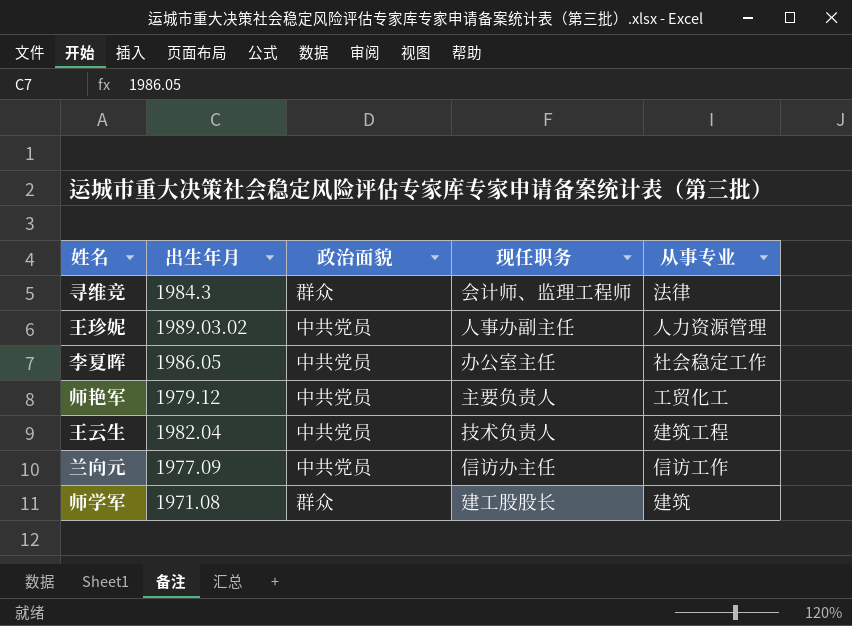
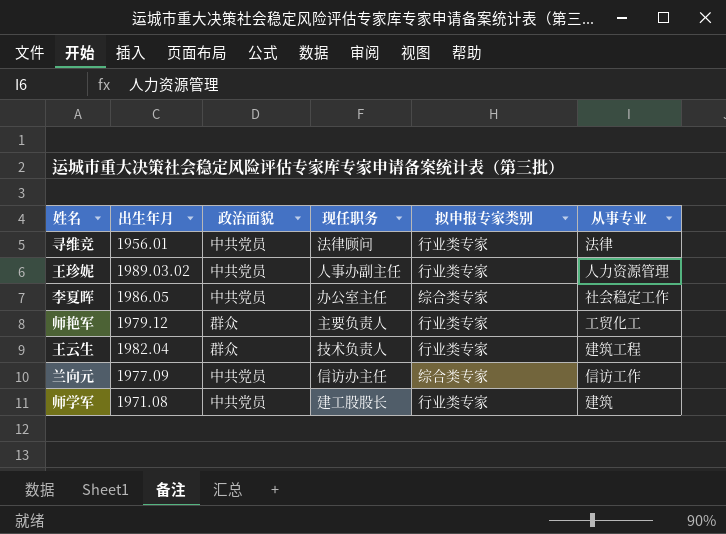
column 拟申报专家类别 | position: none -> 5
寻维竞 | 出生年月: 1984.3 -> 1956.01
寻维竞 | 政治面貌: 群众 -> 中共党员
寻维竞 | 现任职务: 会计师、监理工程师 -> 法律顾问
师艳军 | 政治面貌: 中共党员 -> 群众
王云生 | 政治面貌: 中共党员 -> 群众
师学军 | 政治面貌: 群众 -> 中共党员

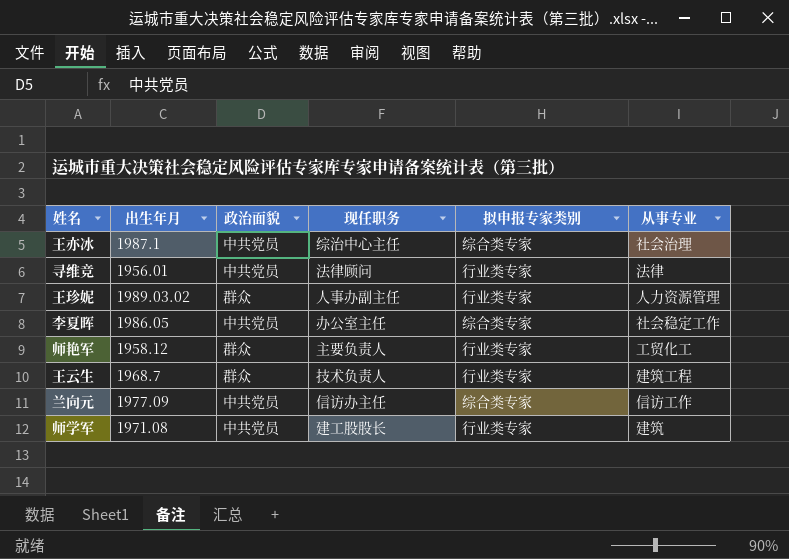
row 王亦冰: none -> 1987.1 | 中共党员 | 综治中心主任 | 综合类专家 | 社会治理
王珍妮 | 政治面貌: 中共党员 -> 群众
师艳军 | 出生年月: 1979.12 -> 1958.12
王云生 | 出生年月: 1982.04 -> 1968.7

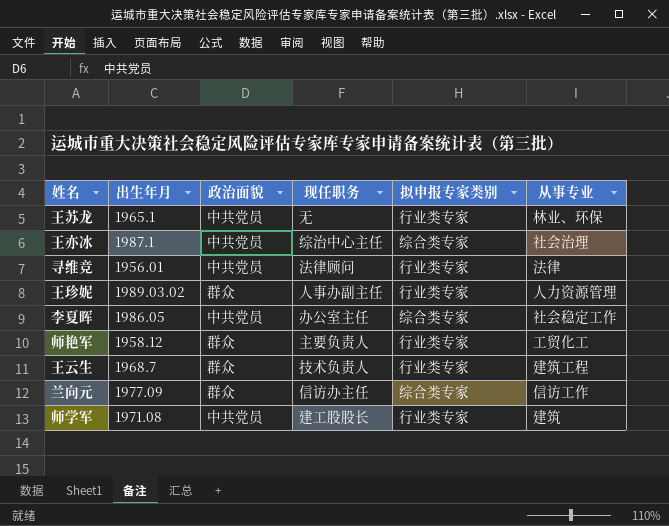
row 王苏龙: none -> 1965.1 | 中共党员 | 无 | 行业类专家 | 林业、环保
兰向元 | 政治面貌: 中共党员 -> 群众

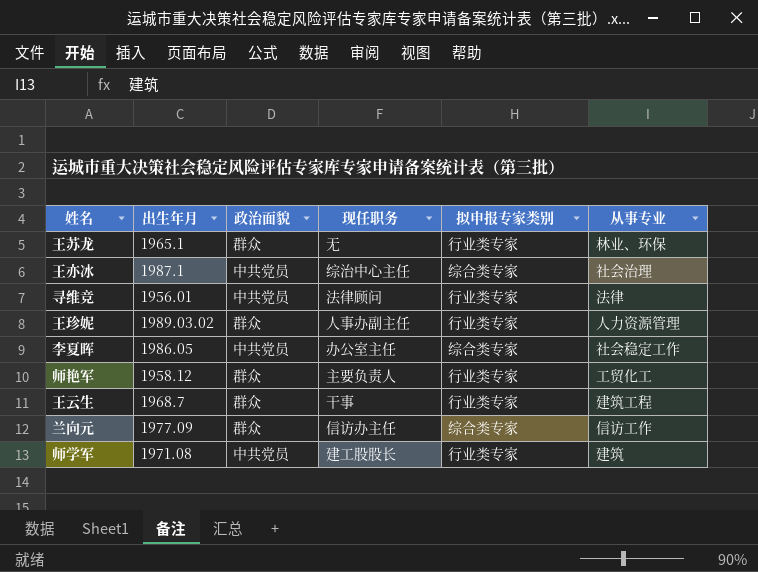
王苏龙 | 政治面貌: 中共党员 -> 群众
王云生 | 现任职务: 技术负责人 -> 干事

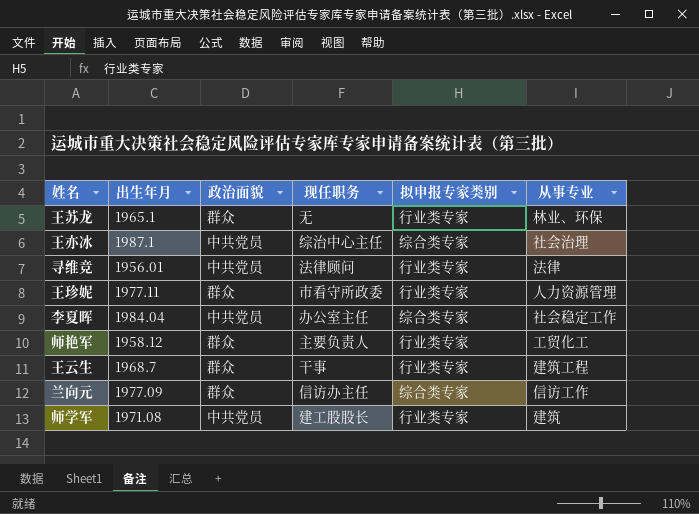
王珍妮 | 出生年月: 1989.03.02 -> 1977.11
王珍妮 | 现任职务: 人事办副主任 -> 市看守所政委
李夏晖 | 出生年月: 1986.05 -> 1984.04

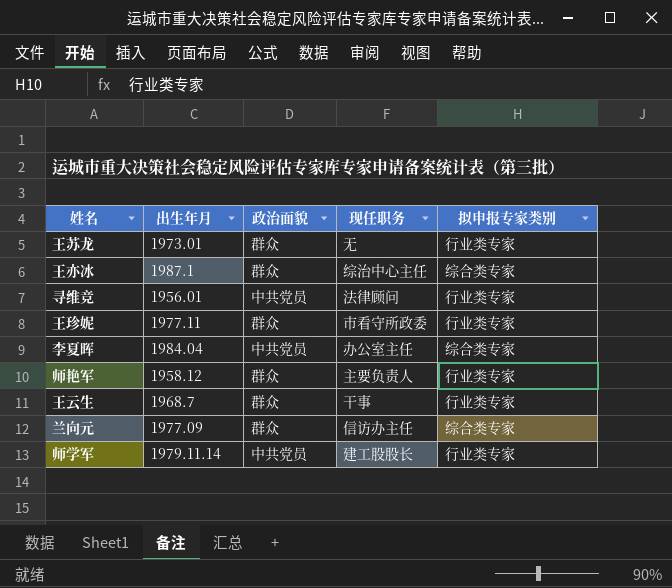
column 从事专业 | position: 6 -> none
王苏龙 | 出生年月: 1965.1 -> 1973.01
王亦冰 | 政治面貌: 中共党员 -> 群众
师学军 | 出生年月: 1971.08 -> 1979.11.14

